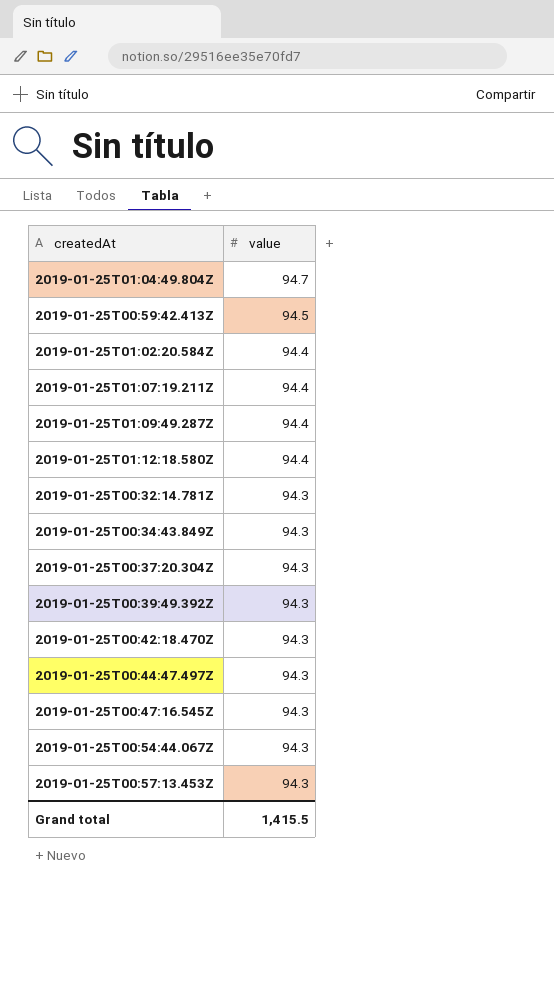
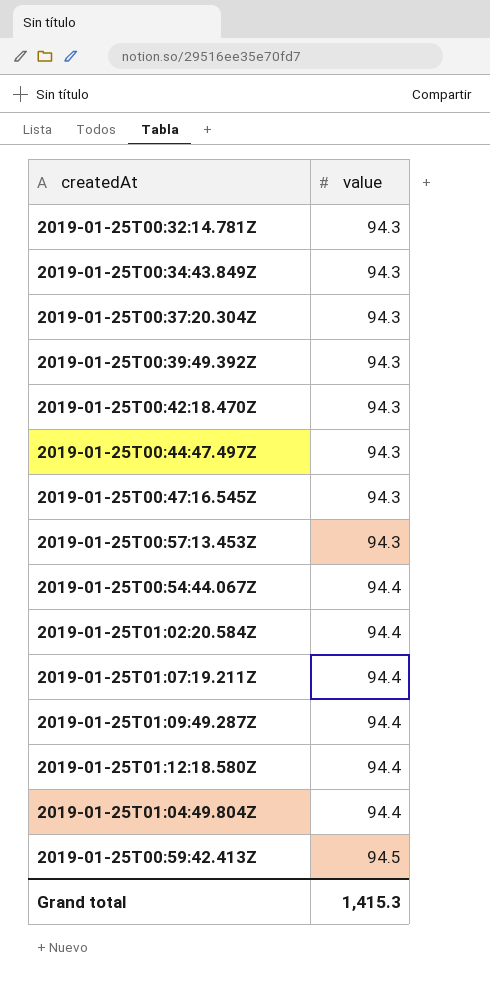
row order: value descending -> value ascending
2019-01-25T00:54:44.067Z | value: 94.3 -> 94.4
2019-01-25T01:04:49.804Z | value: 94.7 -> 94.4
Grand total | value: 1,415.5 -> 1,415.3

